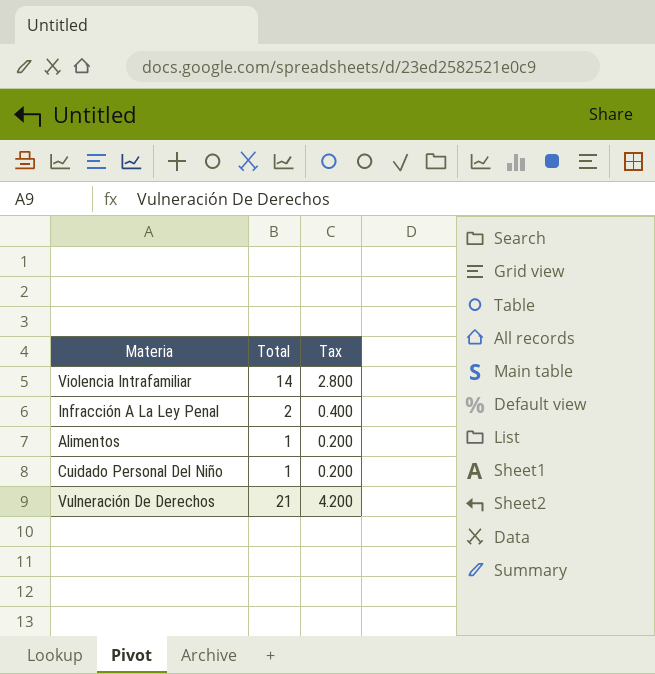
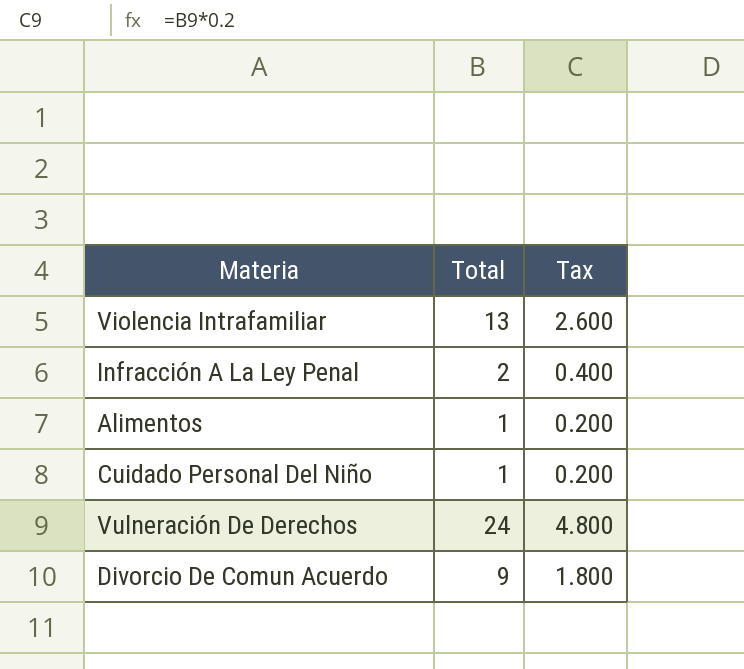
Violencia Intrafamiliar | Total: 14 -> 13
Violencia Intrafamiliar | Tax: 2.800 -> 2.600
Vulneración De Derechos | Total: 21 -> 24
Vulneración De Derechos | Tax: 4.200 -> 4.800
row Divorcio De Comun Acuerdo: none -> 9 | 1.800

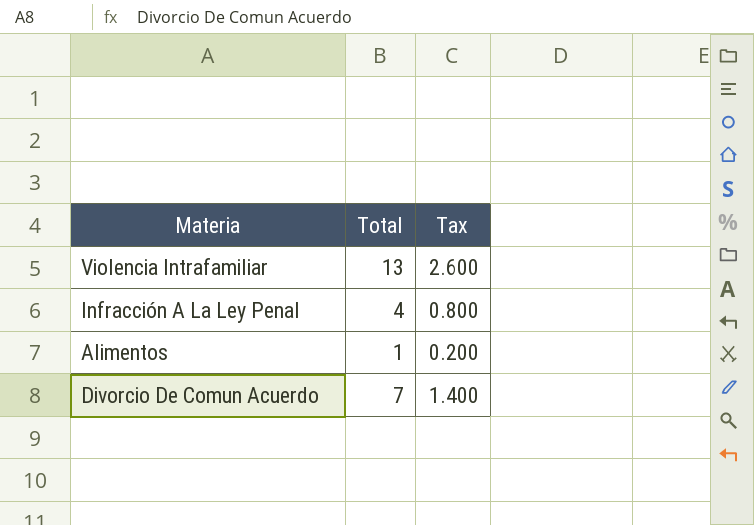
row Cuidado Personal Del Niño: 1 | 0.200 -> none
row Vulneración De Derechos: 24 | 4.800 -> none
Infracción A La Ley Penal | Total: 2 -> 4
Infracción A La Ley Penal | Tax: 0.400 -> 0.800
Divorcio De Comun Acuerdo | Total: 9 -> 7
Divorcio De Comun Acuerdo | Tax: 1.800 -> 1.400

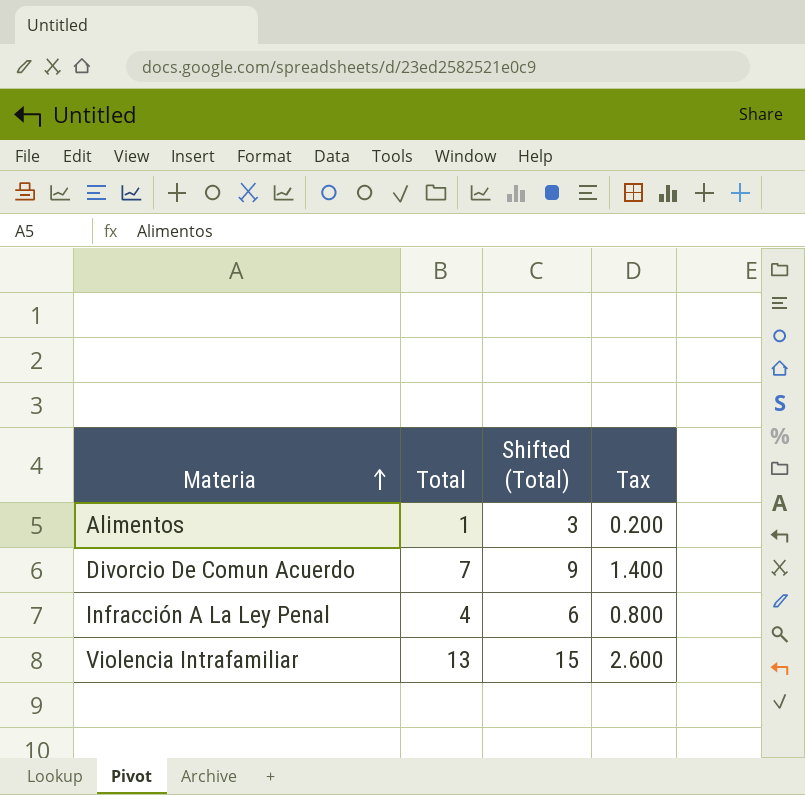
row order: none -> Materia ascending
column Shifted (Total) | formula: none -> [Total] + 2

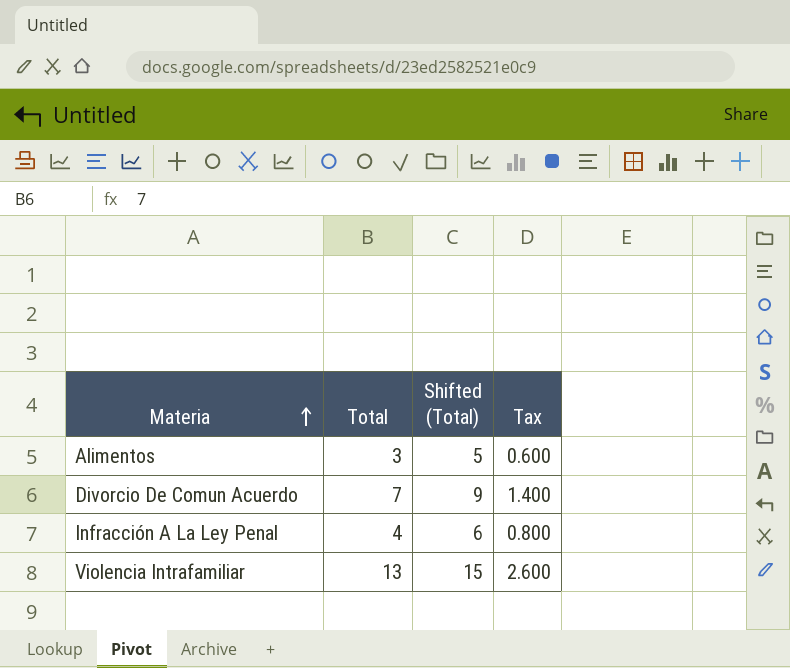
Alimentos | Total: 1 -> 3
Alimentos | Shifted (Total): 3 -> 5
Alimentos | Tax: 0.200 -> 0.600

